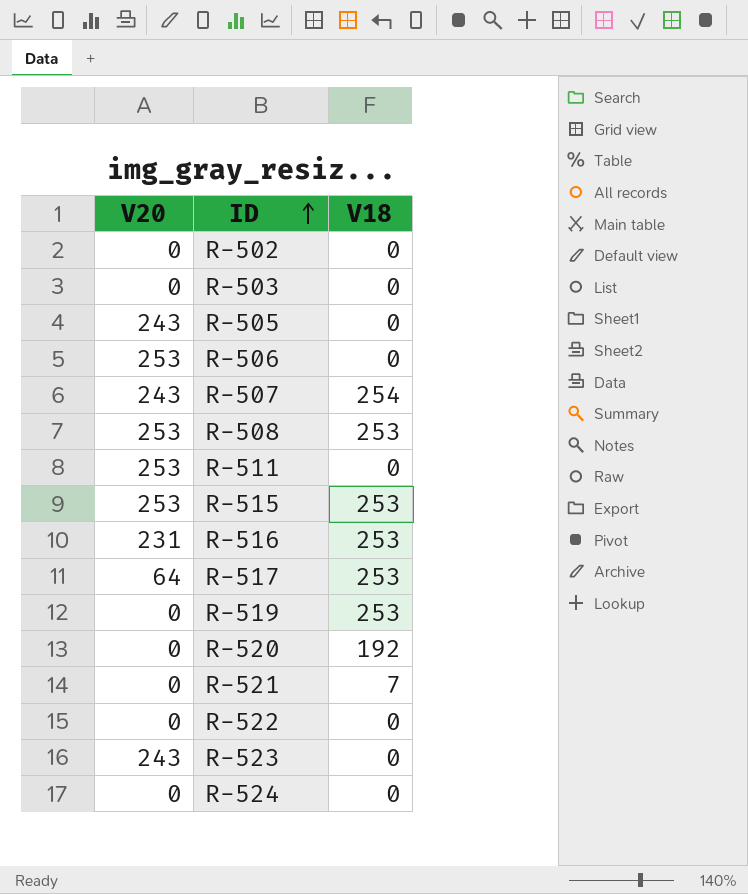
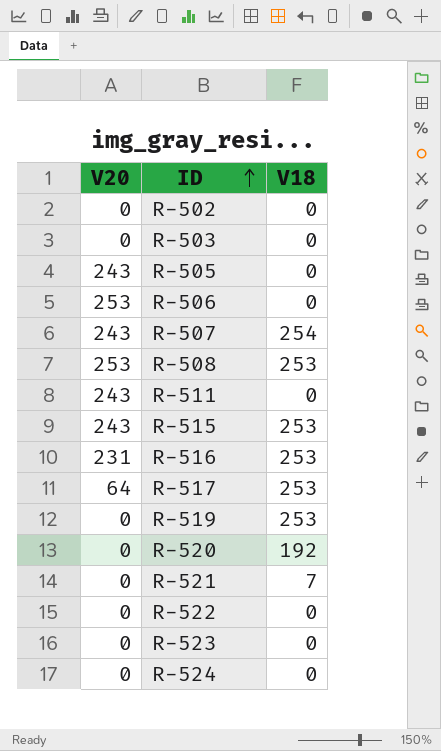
R-511 | V20: 253 -> 243
R-515 | V20: 253 -> 243
R-523 | V20: 243 -> 0

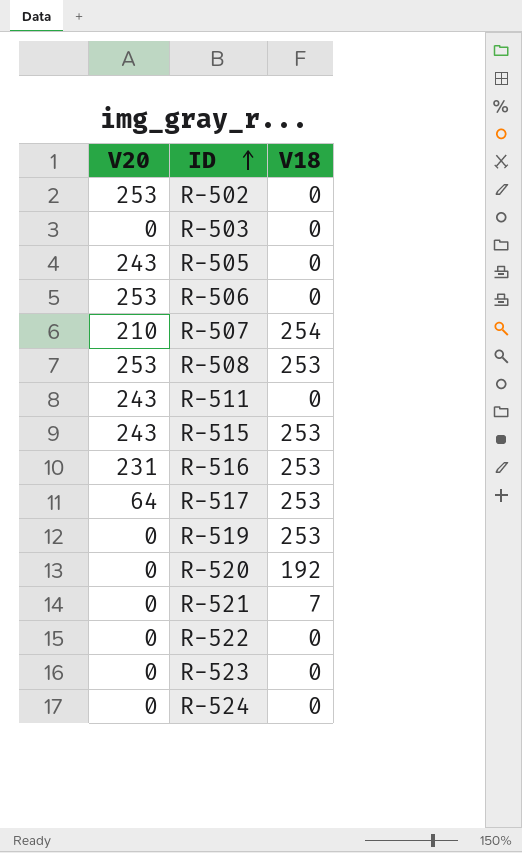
R-502 | V20: 0 -> 253
R-507 | V20: 243 -> 210

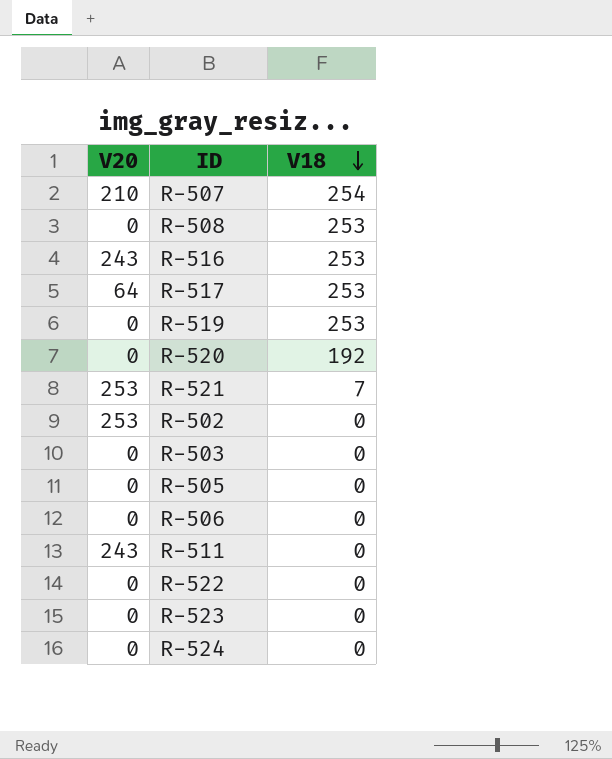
row order: ID ascending -> V18 descending
row R-515: 243 | 253 -> none
R-508 | V20: 253 -> 0
R-516 | V20: 231 -> 243
R-521 | V20: 0 -> 253
R-505 | V20: 243 -> 0
R-506 | V20: 253 -> 0

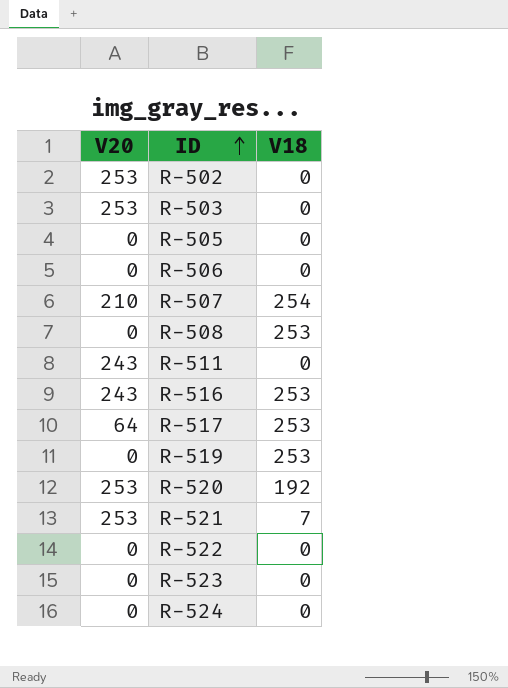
row order: V18 descending -> ID ascending
R-503 | V20: 0 -> 253
R-520 | V20: 0 -> 253

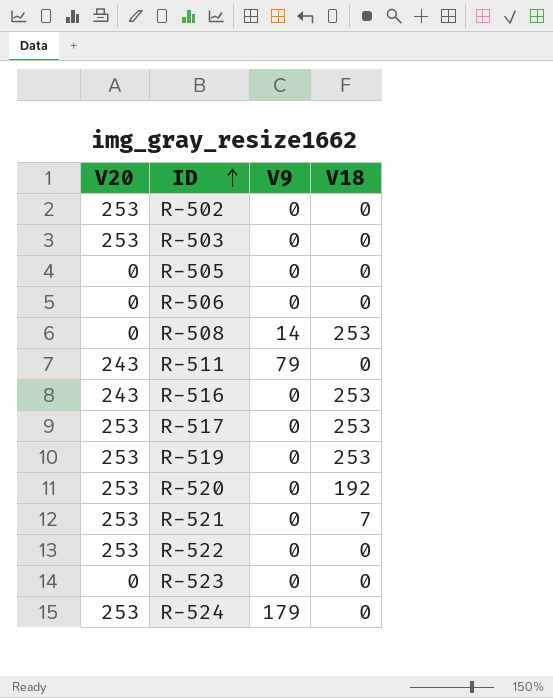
column V9 | position: none -> 3
row R-507: 210 | 254 -> none
R-517 | V20: 64 -> 253
R-519 | V20: 0 -> 253
R-522 | V20: 0 -> 253
R-524 | V20: 0 -> 253

